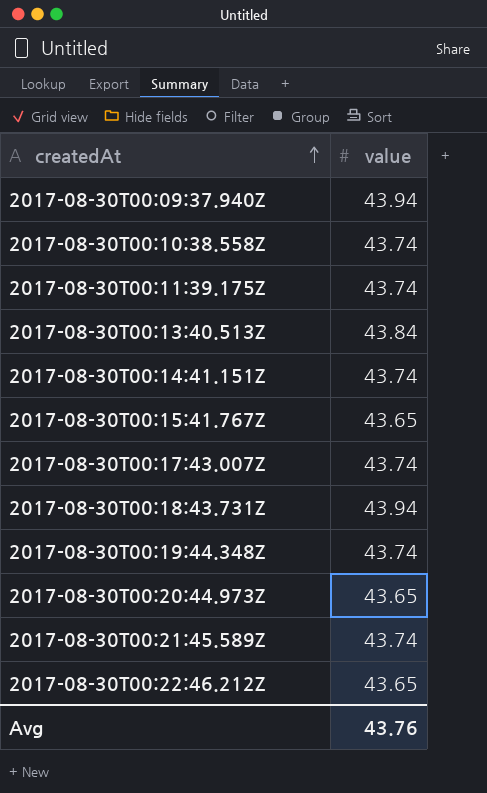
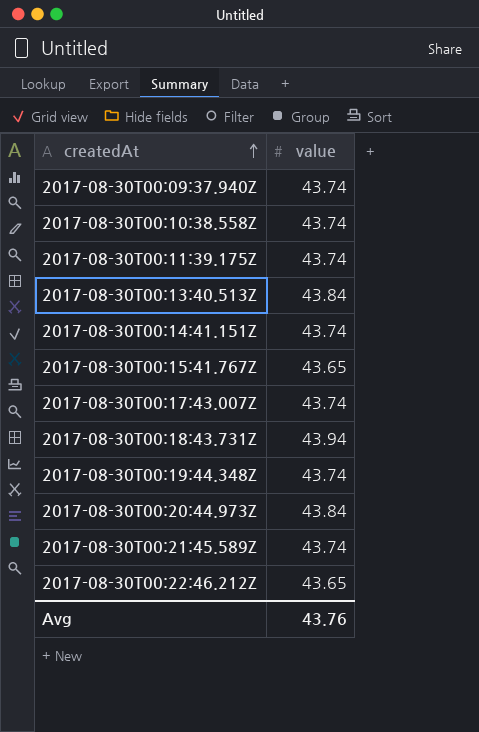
2017-08-30T00:09:37.940Z | value: 43.94 -> 43.74
2017-08-30T00:20:44.973Z | value: 43.65 -> 43.84

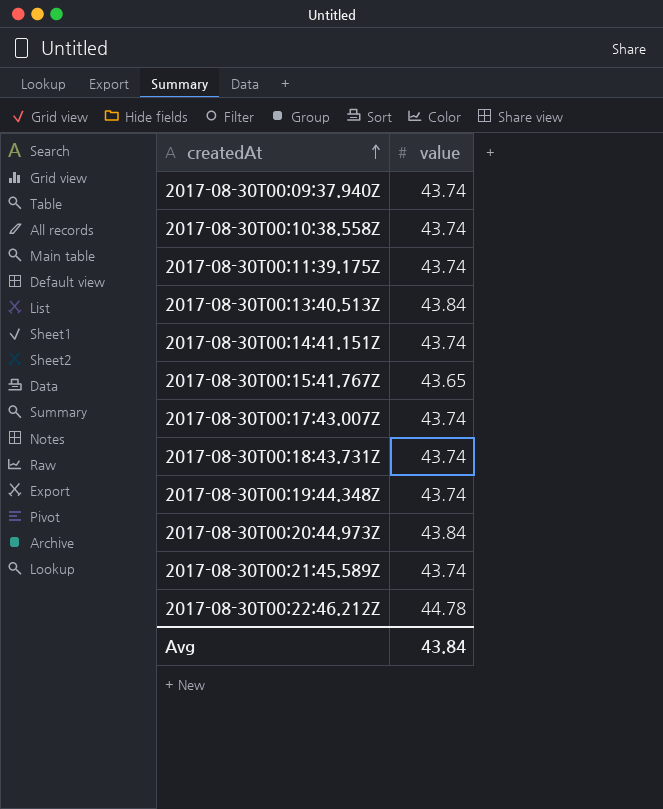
2017-08-30T00:18:43.731Z | value: 43.94 -> 43.74
2017-08-30T00:22:46.212Z | value: 43.65 -> 44.78
Avg | value: 43.76 -> 43.84

